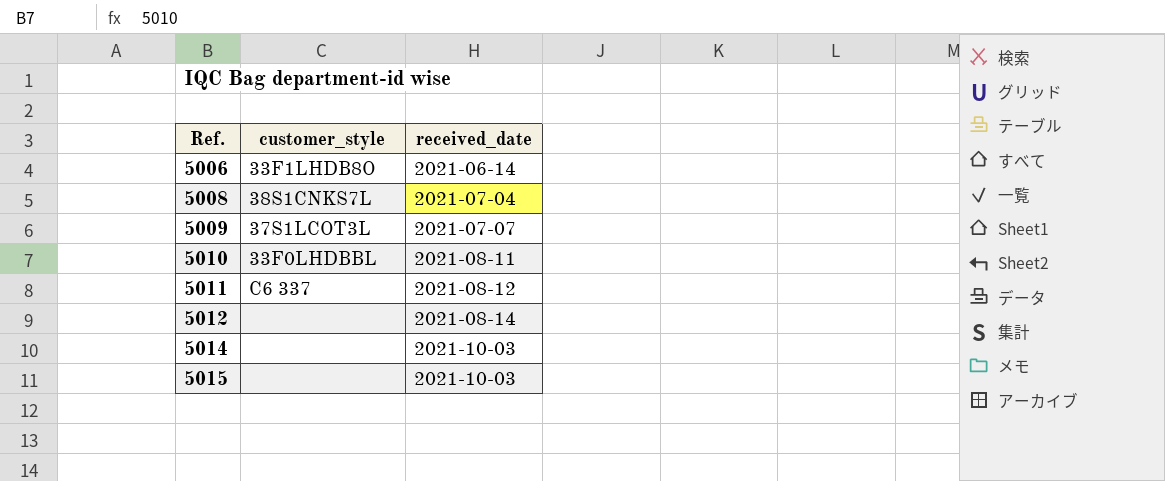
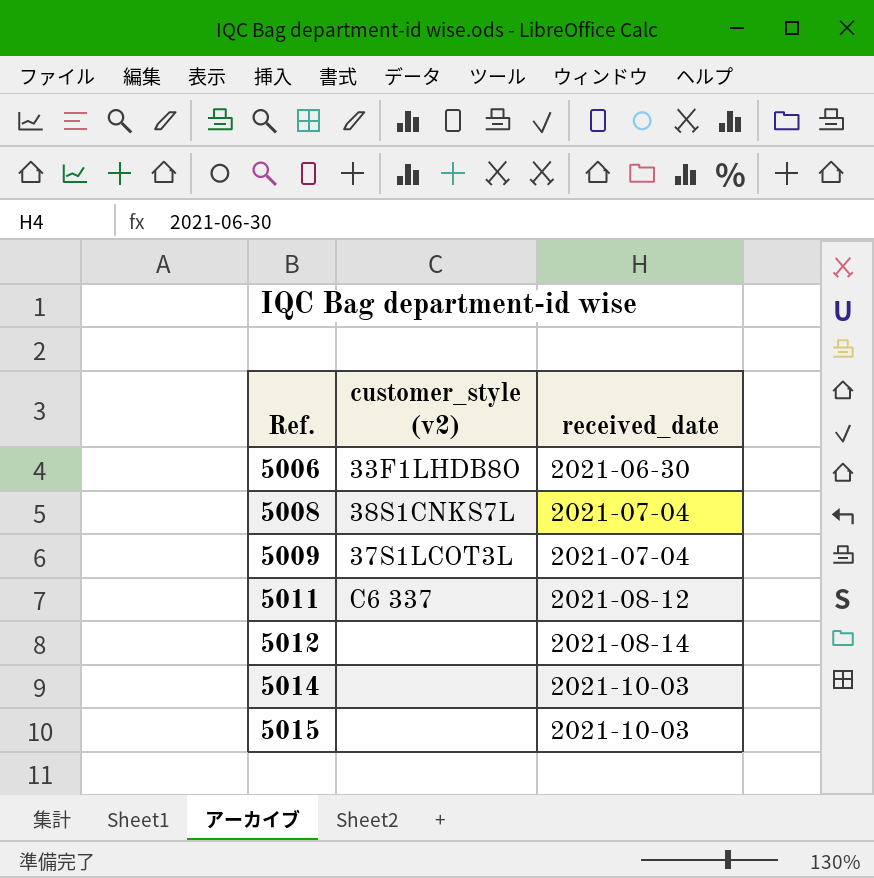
column name: customer_style -> customer_style (v2)
row 5010: 33F0LHDBBL | 2021-08-11 -> none
5006 | received_date: 2021-06-14 -> 2021-06-30
5009 | received_date: 2021-07-07 -> 2021-07-04

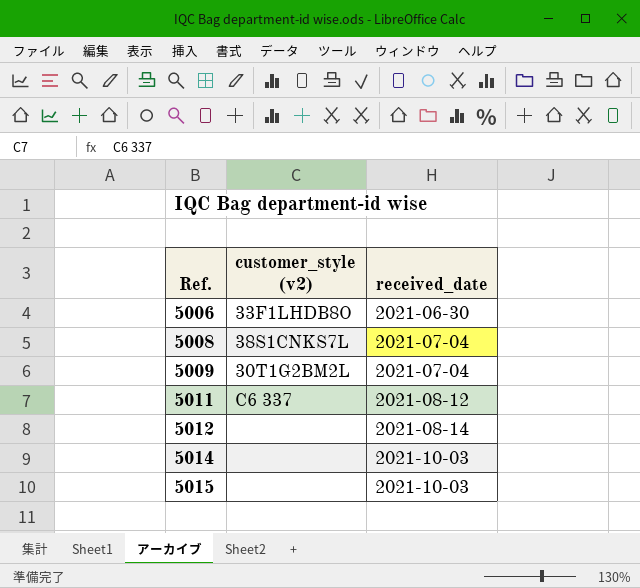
5009 | customer_style (v2): 37S1LCOT3L -> 30T1G2BM2L

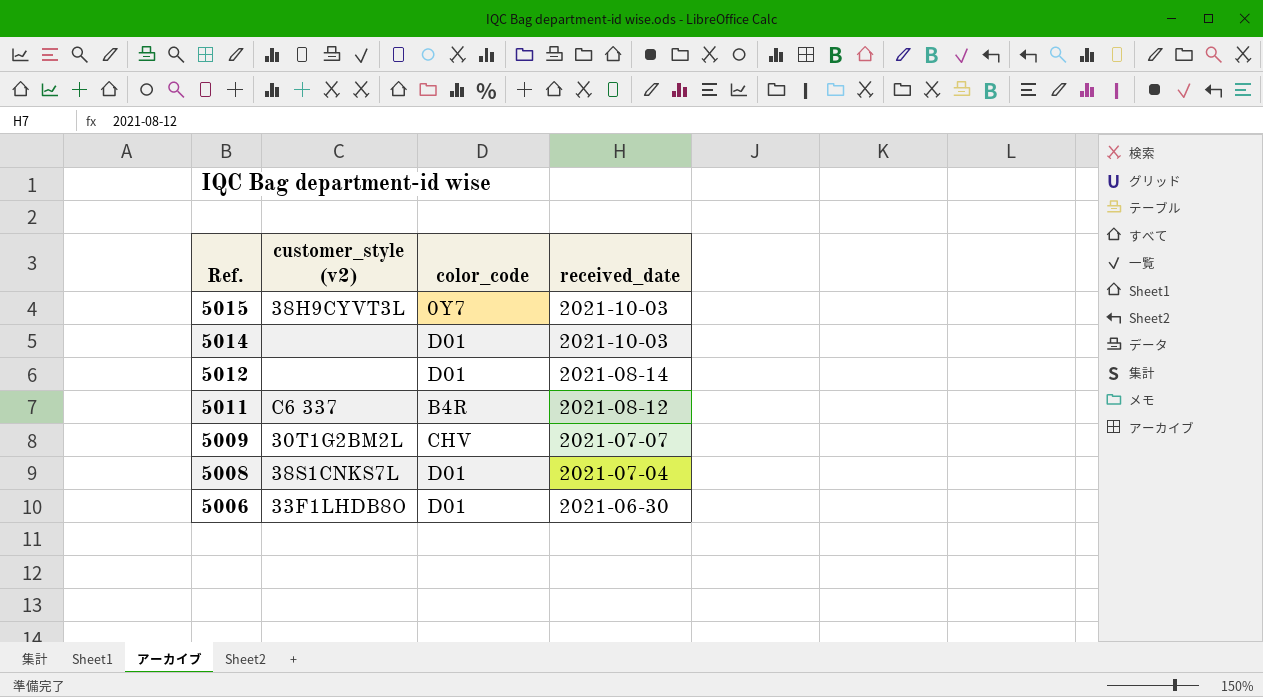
row order: Ref. ascending -> Ref. descending
column color_code | position: none -> 3
5015 | customer_style (v2): none -> 38H9CYVT3L
5009 | received_date: 2021-07-04 -> 2021-07-07

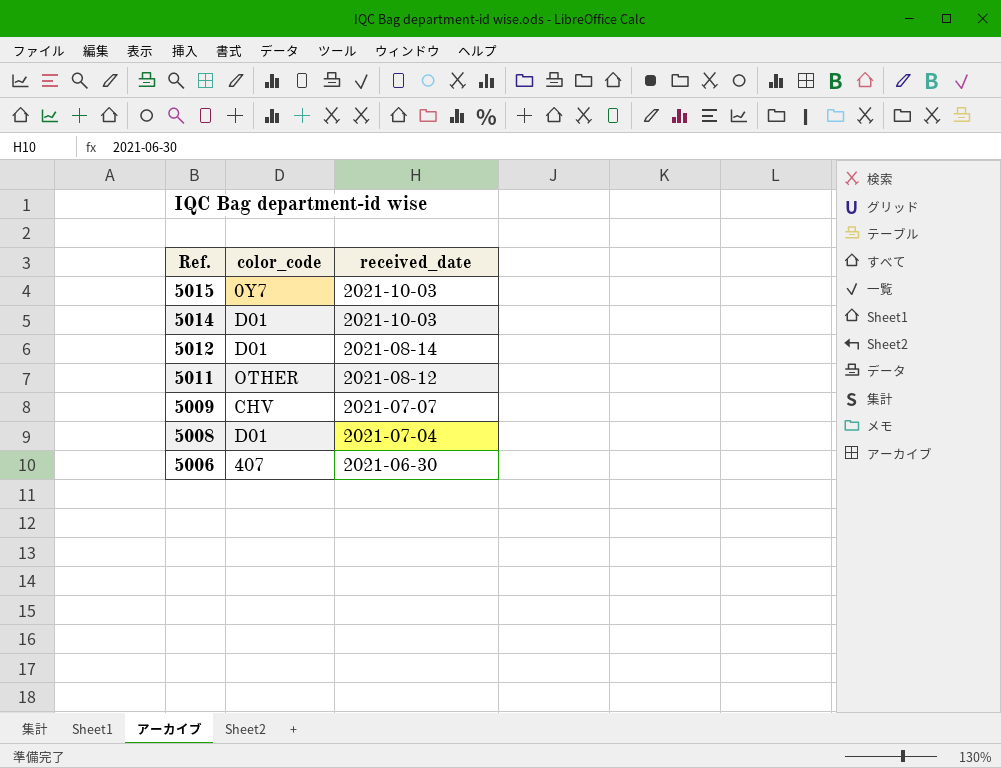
column customer_style (v2) | position: 2 -> none
5011 | color_code: B4R -> OTHER
5006 | color_code: D01 -> 407

